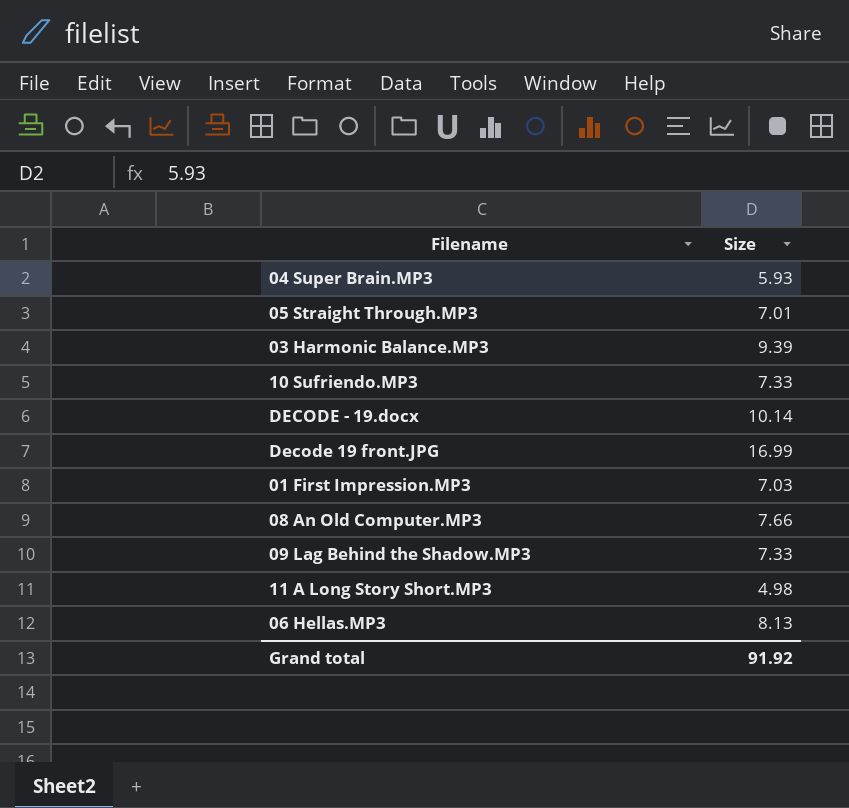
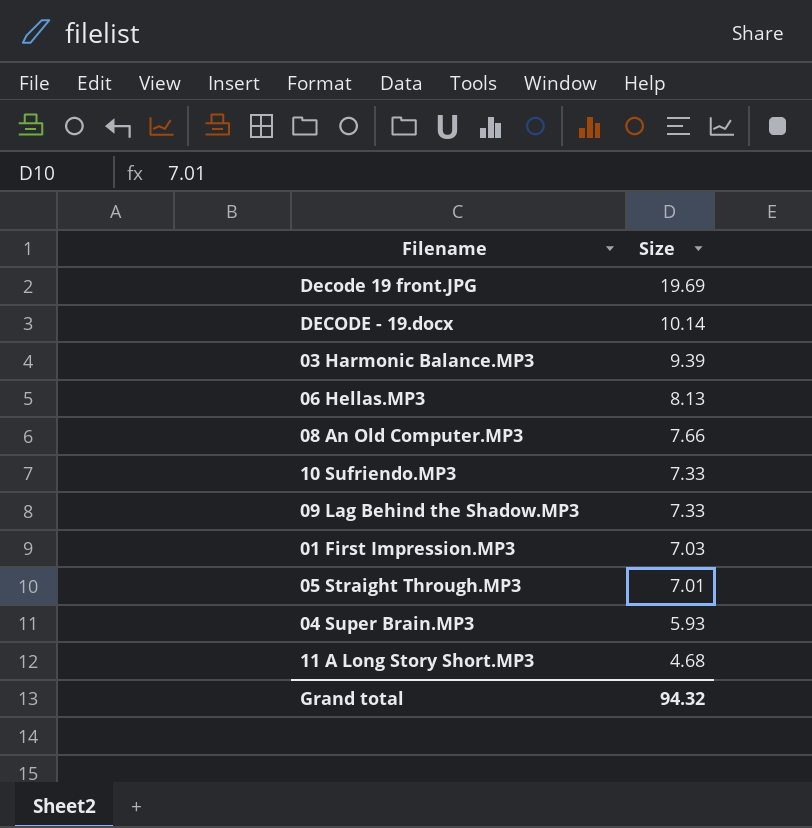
row order: none -> Size descending
Decode 19 front.JPG | Size: 16.99 -> 19.69
11 A Long Story Short.MP3 | Size: 4.98 -> 4.68
Grand total | Size: 91.92 -> 94.32

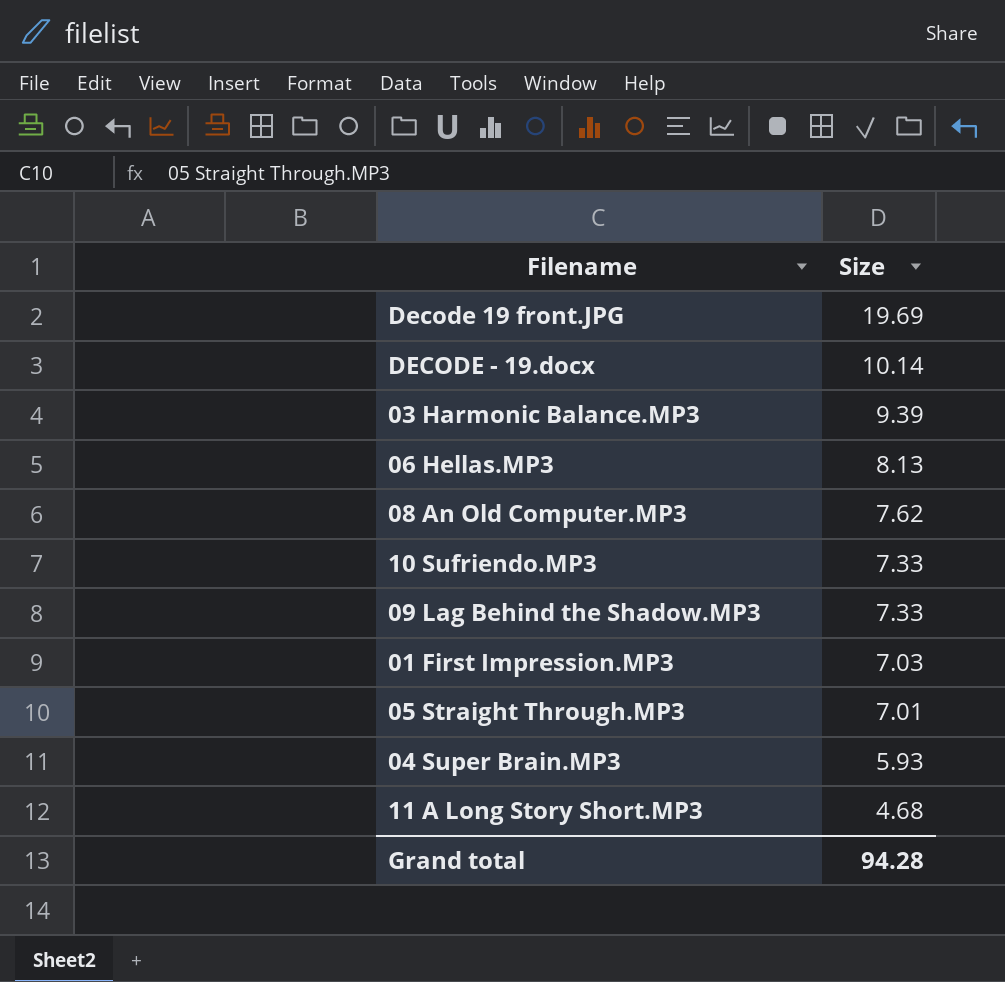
08 An Old Computer.MP3 | Size: 7.66 -> 7.62
Grand total | Size: 94.32 -> 94.28

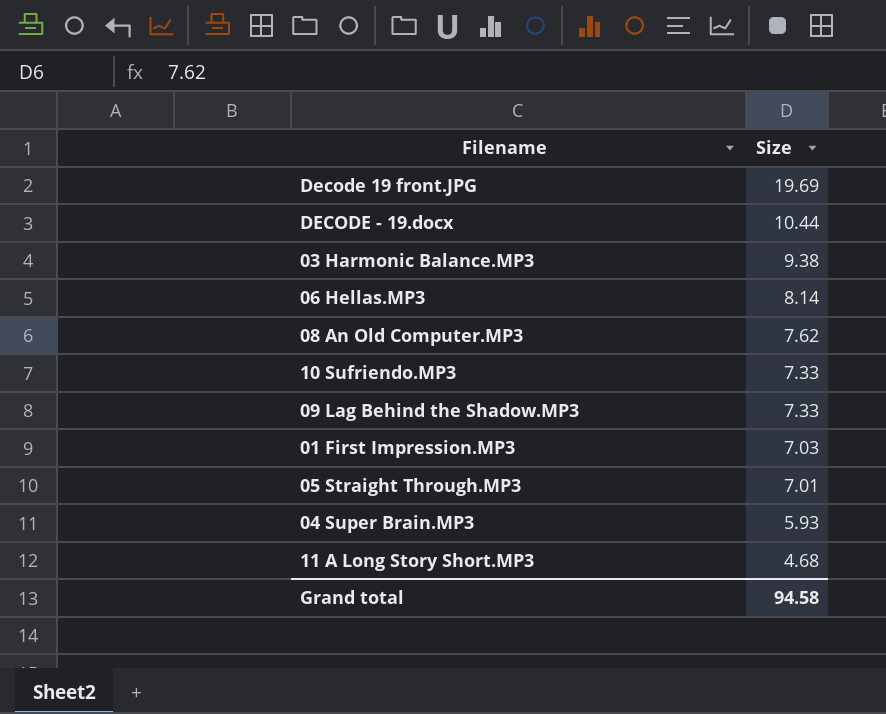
DECODE - 19.docx | Size: 10.14 -> 10.44
03 Harmonic Balance.MP3 | Size: 9.39 -> 9.38
06 Hellas.MP3 | Size: 8.13 -> 8.14
Grand total | Size: 94.28 -> 94.58

